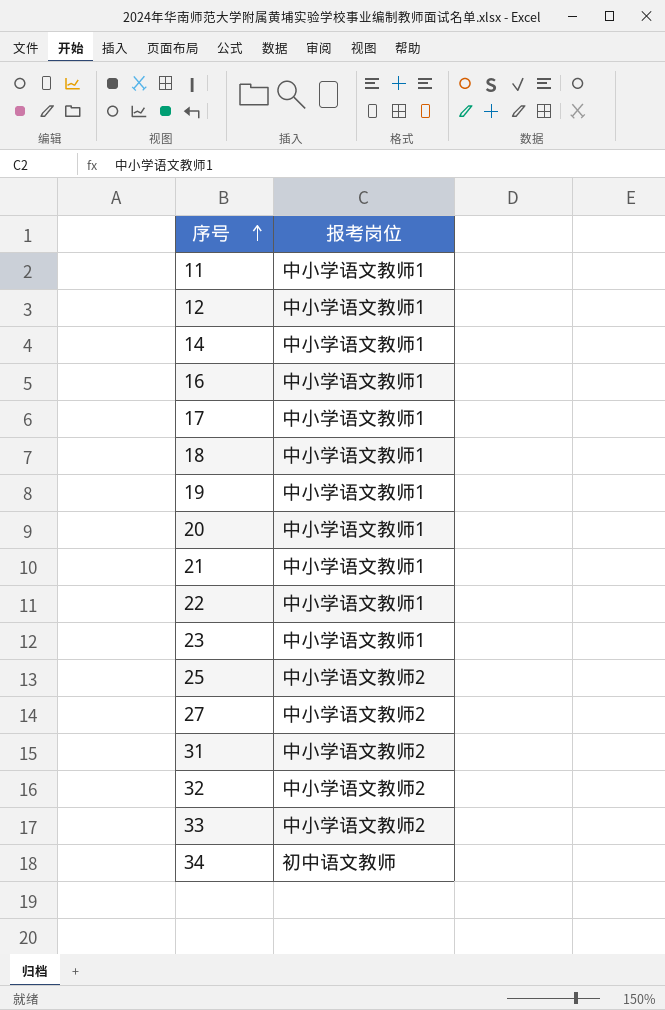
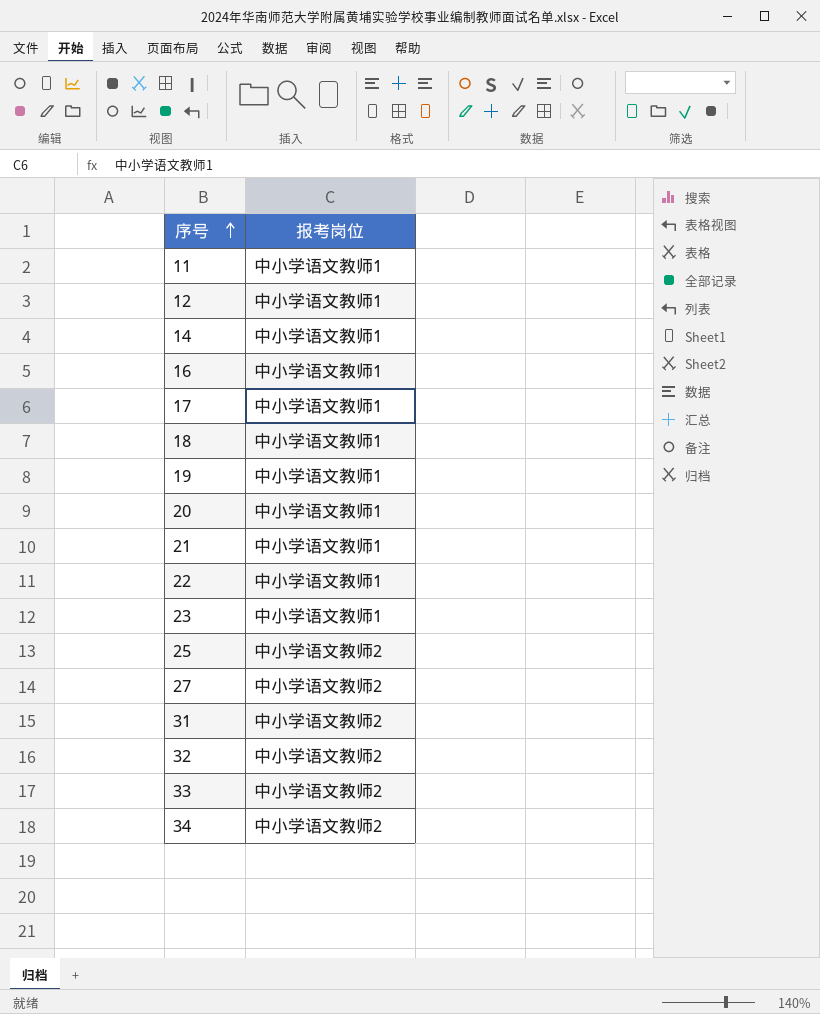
34 | 报考岗位: 初中语文教师 -> 中小学语文教师2

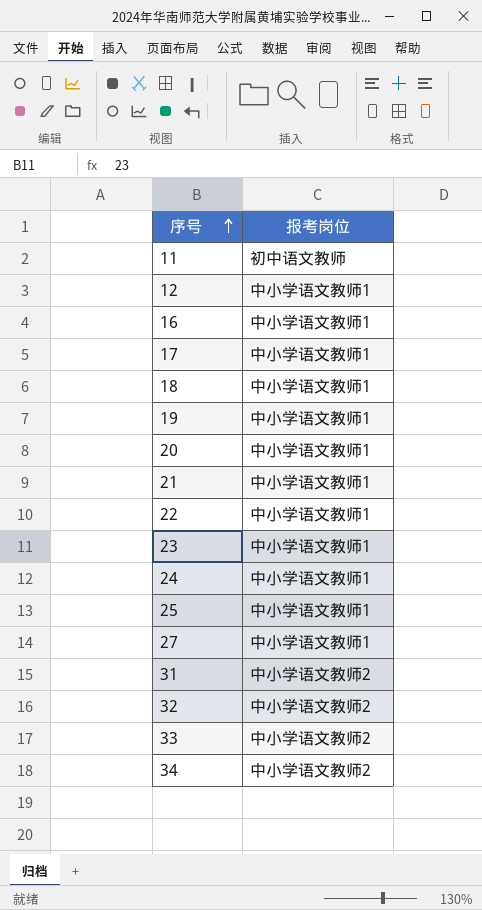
row 14: 中小学语文教师1 -> none
11 | 报考岗位: 中小学语文教师1 -> 初中语文教师
row 24: none -> 中小学语文教师1
25 | 报考岗位: 中小学语文教师2 -> 中小学语文教师1
27 | 报考岗位: 中小学语文教师2 -> 中小学语文教师1

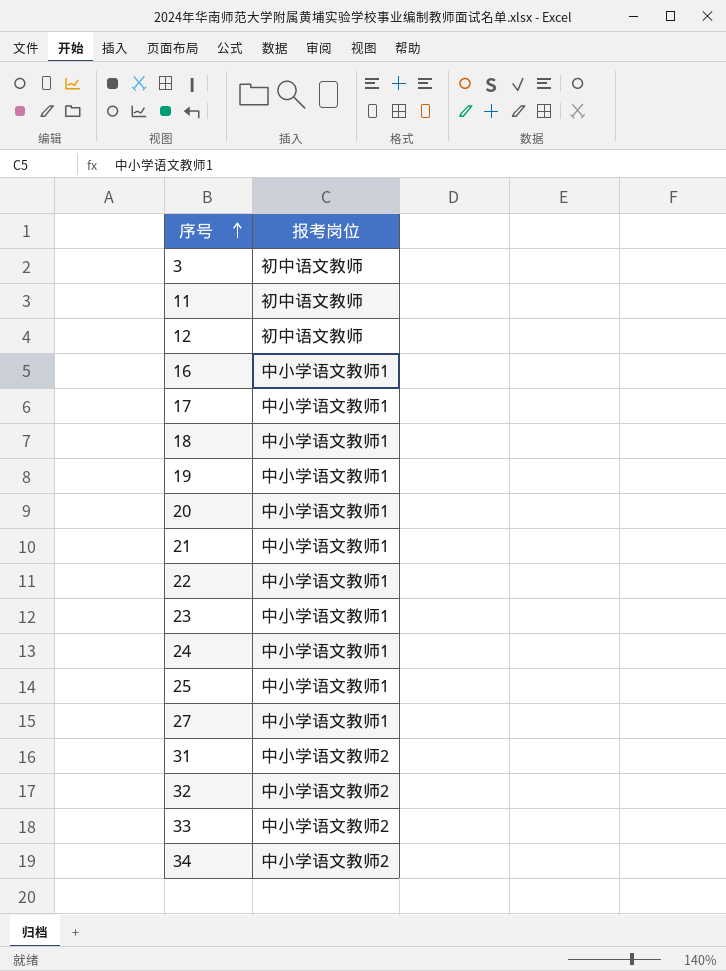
row 3: none -> 初中语文教师
12 | 报考岗位: 中小学语文教师1 -> 初中语文教师

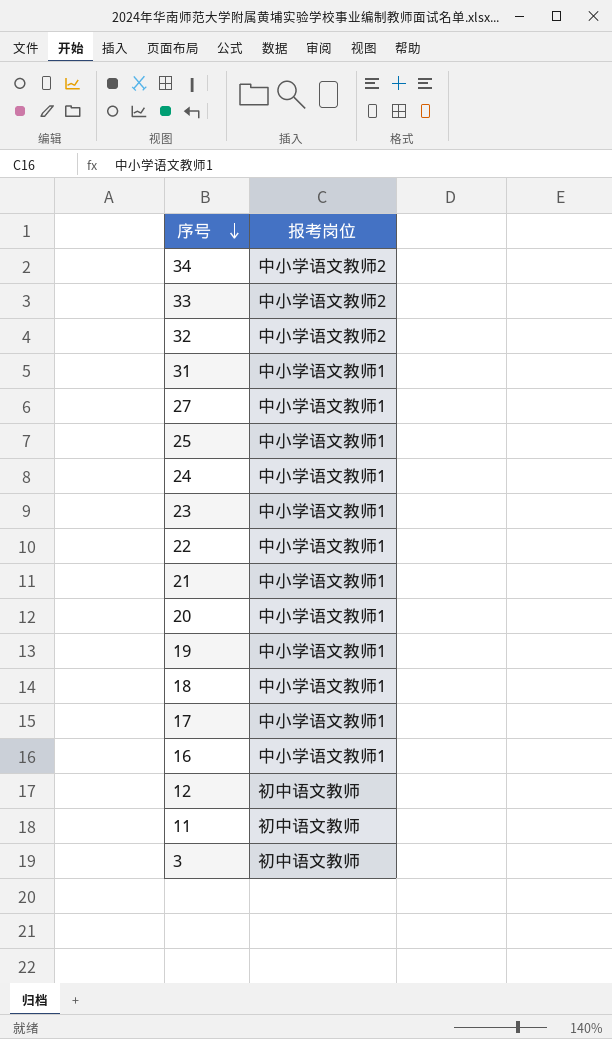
row order: 序号 ascending -> 序号 descending
31 | 报考岗位: 中小学语文教师2 -> 中小学语文教师1

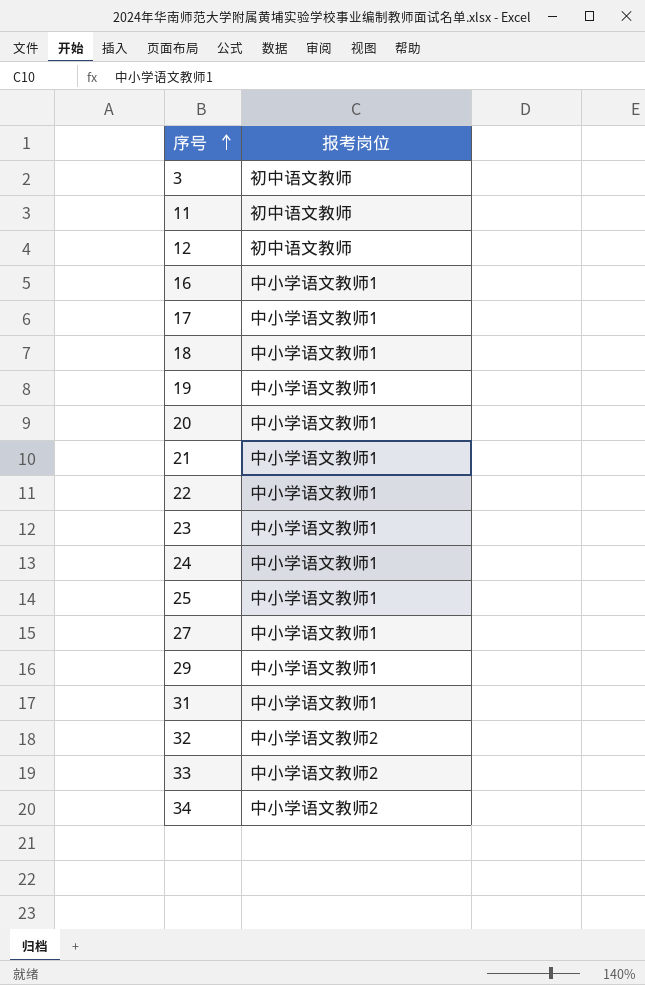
row order: 序号 descending -> 序号 ascending
row 29: none -> 中小学语文教师1

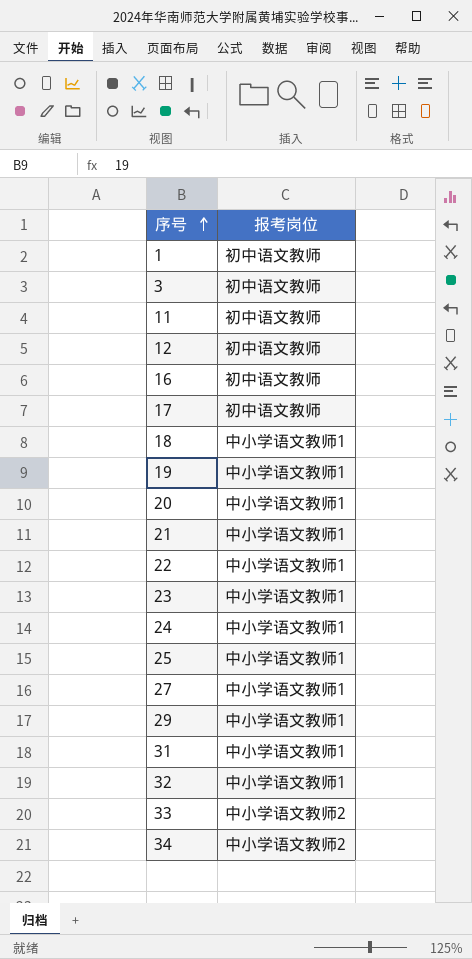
row 1: none -> 初中语文教师
16 | 报考岗位: 中小学语文教师1 -> 初中语文教师
17 | 报考岗位: 中小学语文教师1 -> 初中语文教师
32 | 报考岗位: 中小学语文教师2 -> 中小学语文教师1

